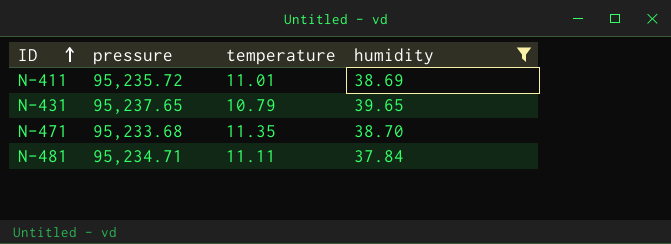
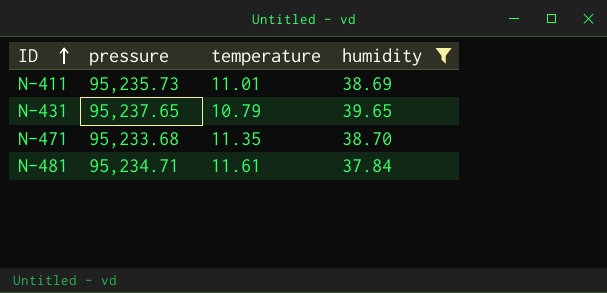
N-411 | pressure: 95,235.72 -> 95,235.73
N-481 | temperature: 11.11 -> 11.61

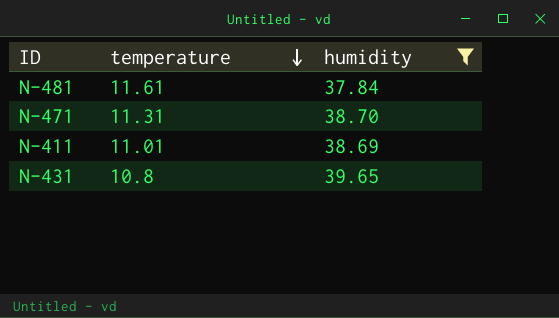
row order: ID ascending -> temperature descending
column pressure | position: 2 -> none
N-471 | temperature: 11.35 -> 11.31
N-431 | temperature: 10.79 -> 10.8

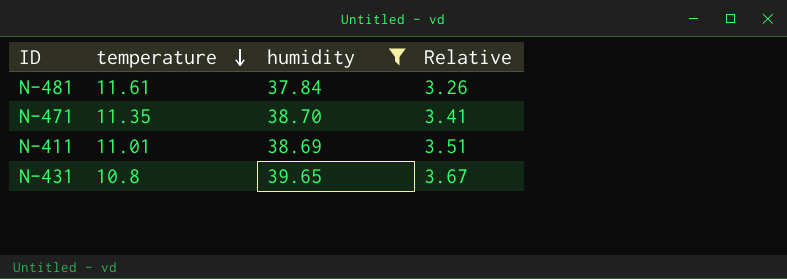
column Relative | formula: none -> [humidity] / [temperature]
N-471 | temperature: 11.31 -> 11.35

